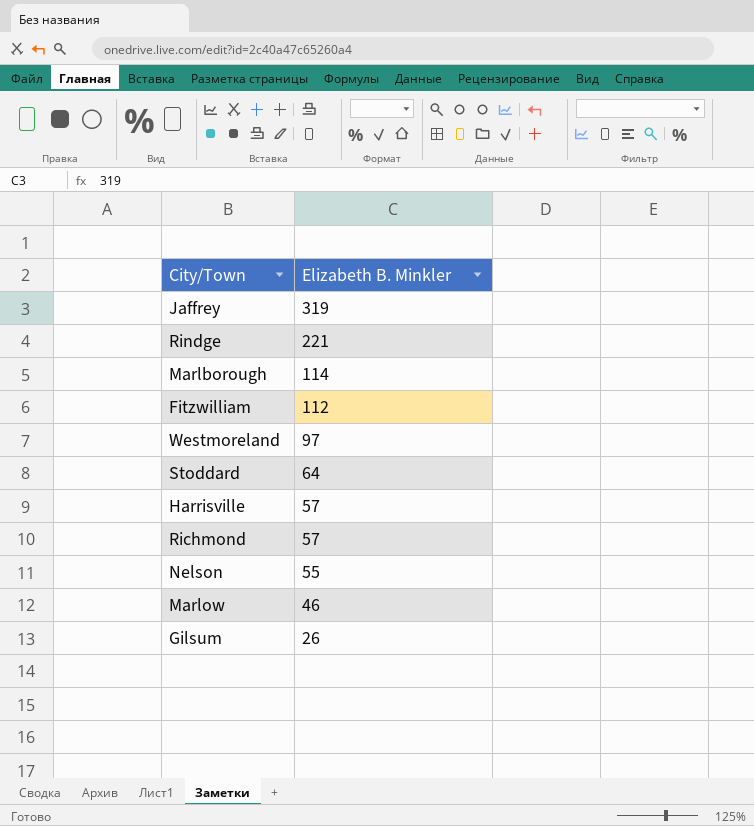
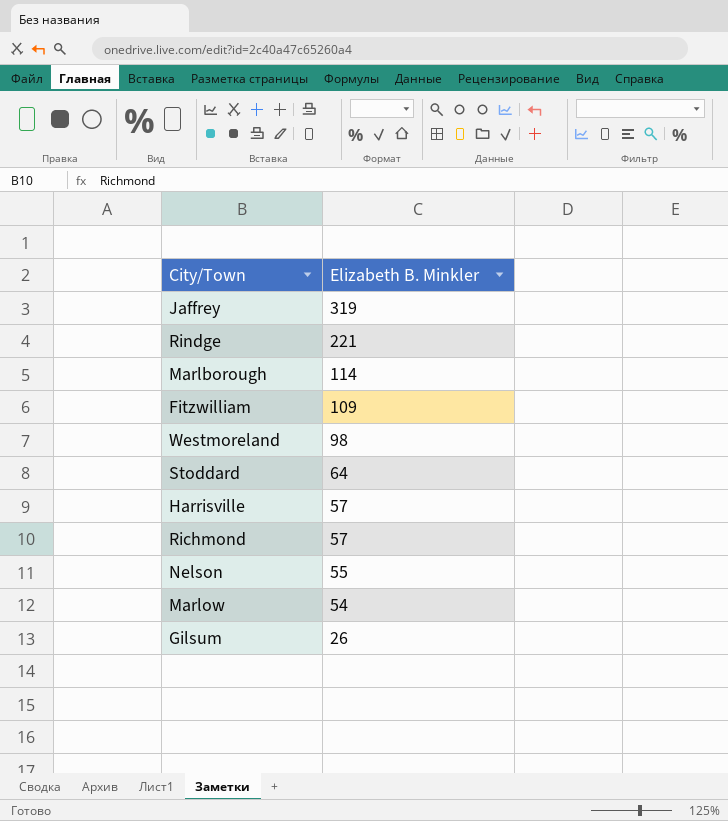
Fitzwilliam | Elizabeth B. Minkler: 112 -> 109
Westmoreland | Elizabeth B. Minkler: 97 -> 98
Marlow | Elizabeth B. Minkler: 46 -> 54

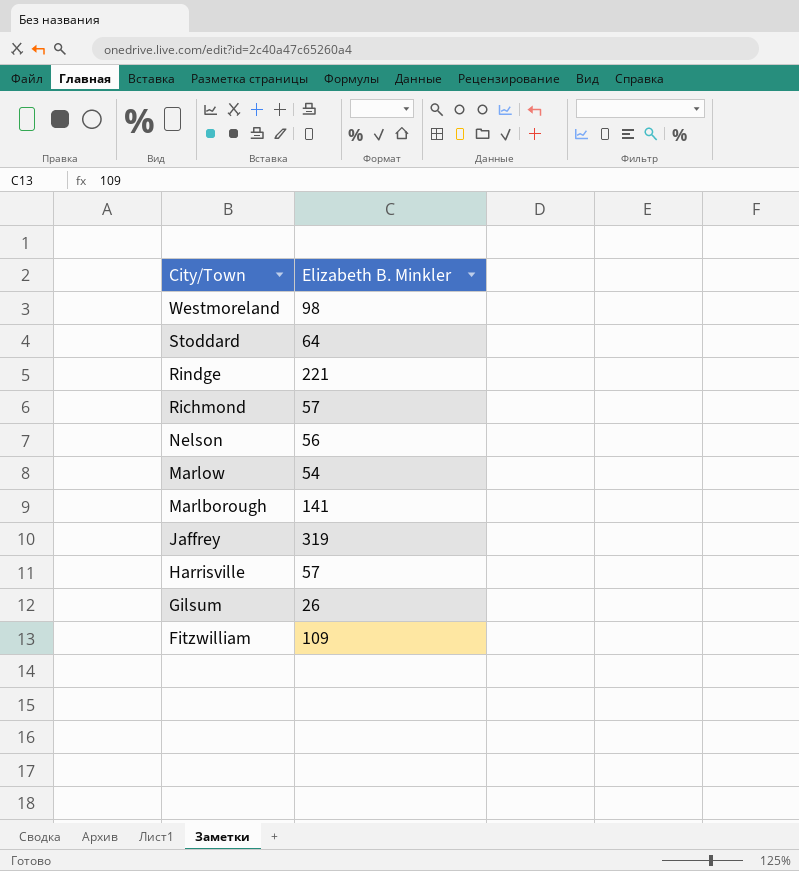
row order: Elizabeth B. Minkler descending -> City/Town descending
Nelson | Elizabeth B. Minkler: 55 -> 56
Marlborough | Elizabeth B. Minkler: 114 -> 141

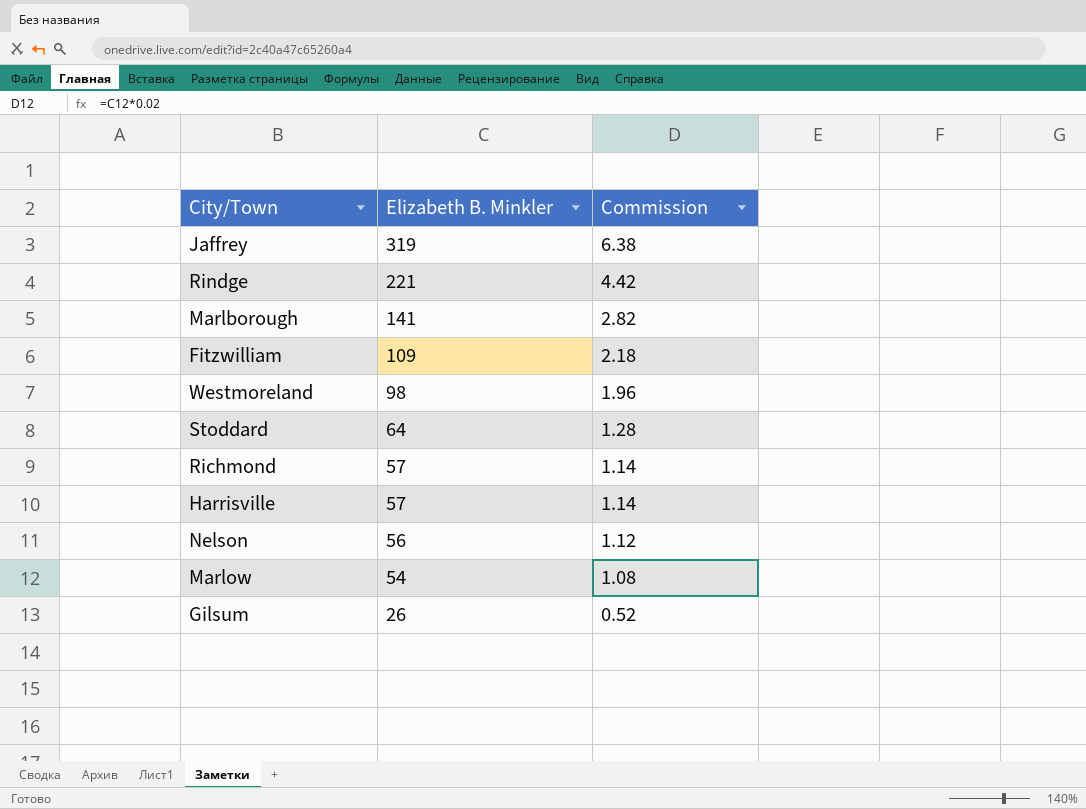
row order: City/Town descending -> Elizabeth B. Minkler descending
column Commission | formula: none -> [Elizabeth B. Minkler] * 0.02

